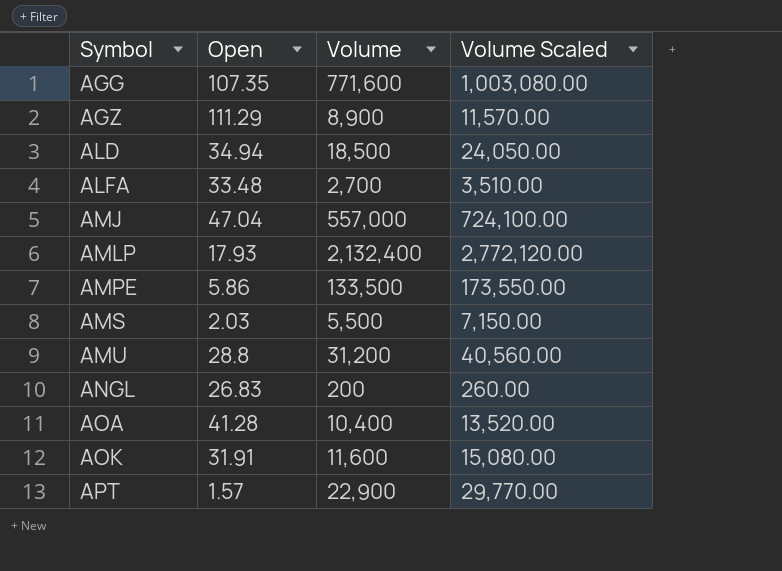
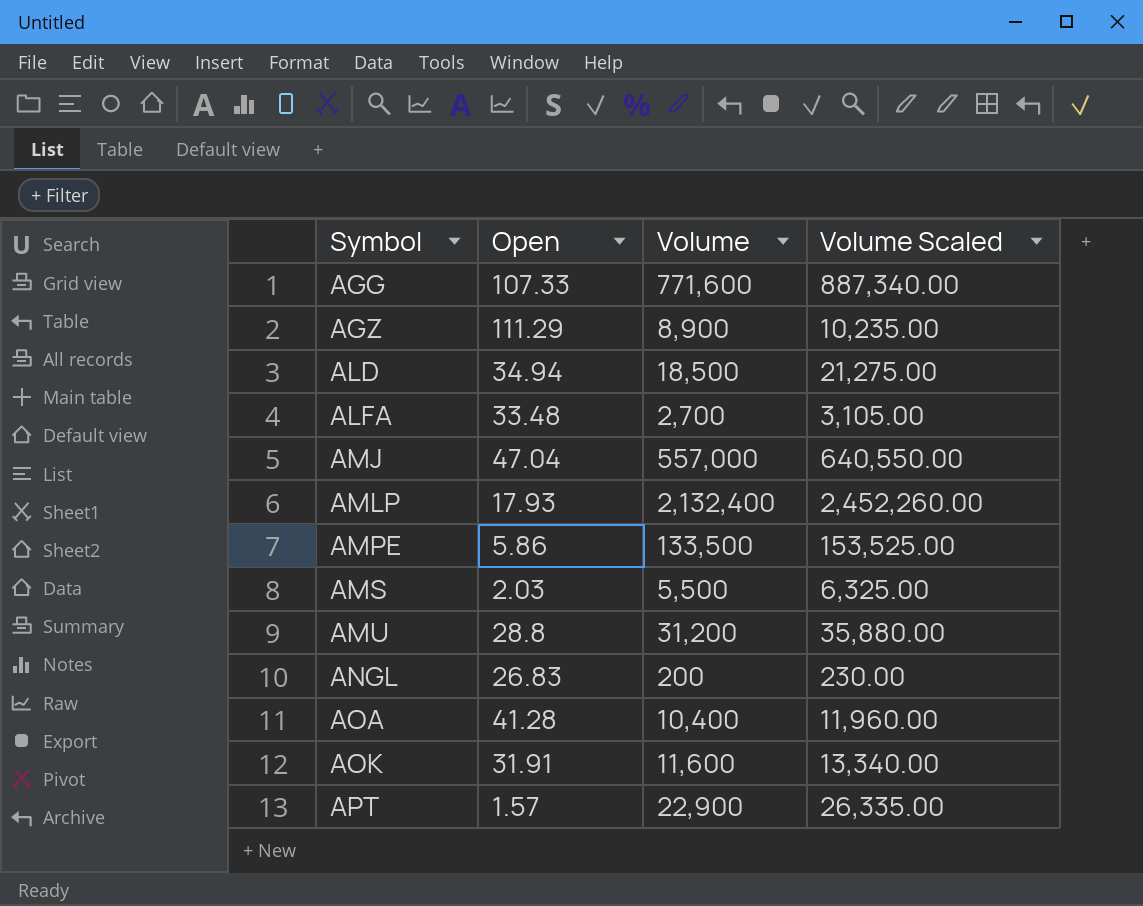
column Volume Scaled | formula: [Volume] * 1.3 -> [Volume] * 1.15
AGG | Open: 107.35 -> 107.33

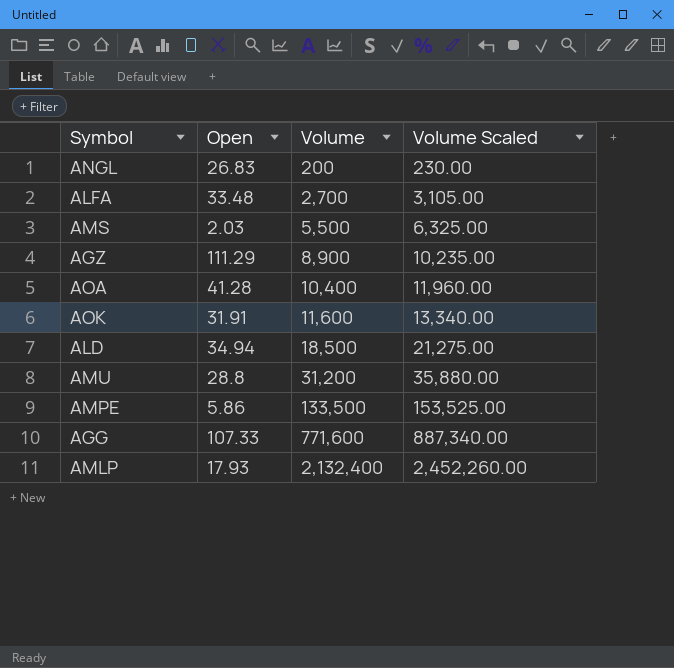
row order: Symbol ascending -> Volume ascending
row AMJ: 47.04 | 557,000 | 640,550.00 -> none
row APT: 1.57 | 22,900 | 26,335.00 -> none

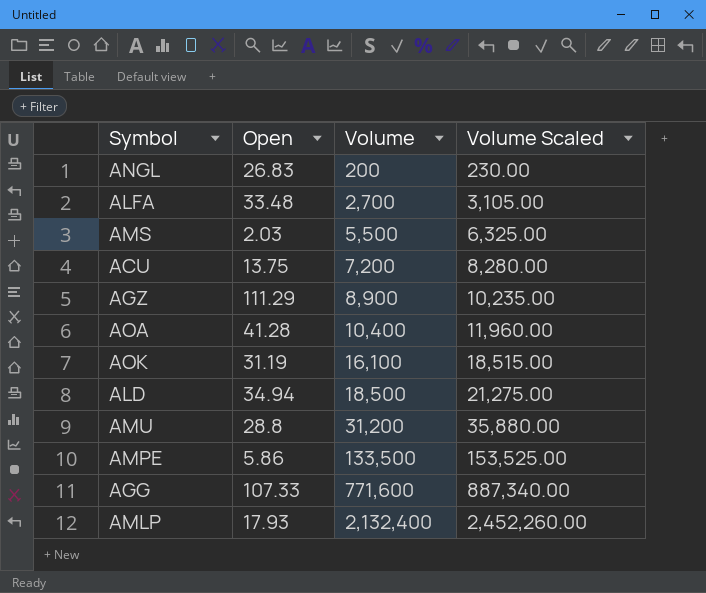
row ACU: none -> 13.75 | 7,200 | 8,280.00
AOK | Open: 31.91 -> 31.19
AOK | Volume: 11,600 -> 16,100
AOK | Volume Scaled: 13,340.00 -> 18,515.00

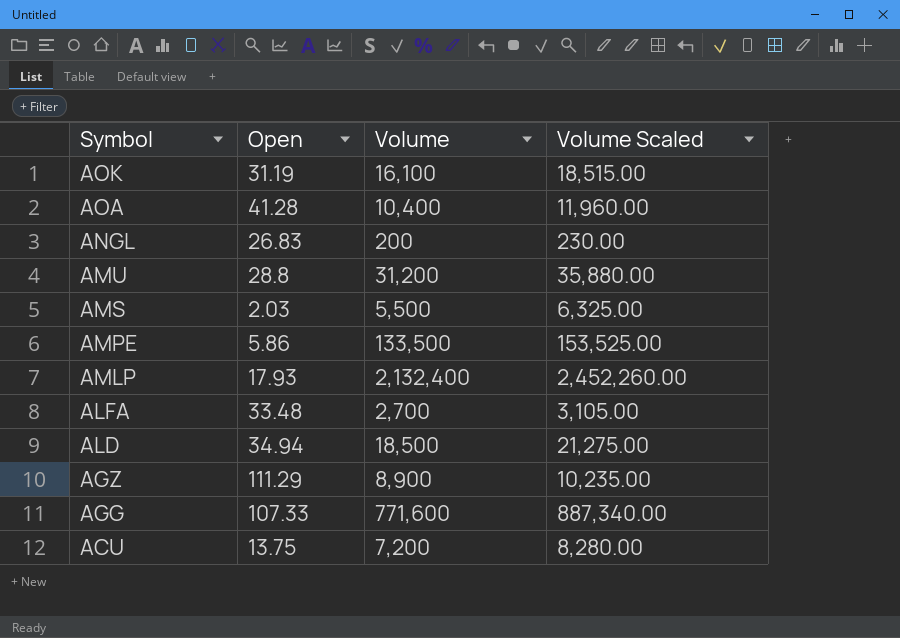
row order: Volume ascending -> Symbol descending

